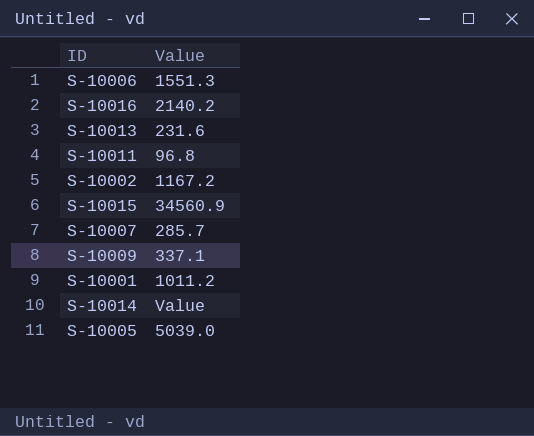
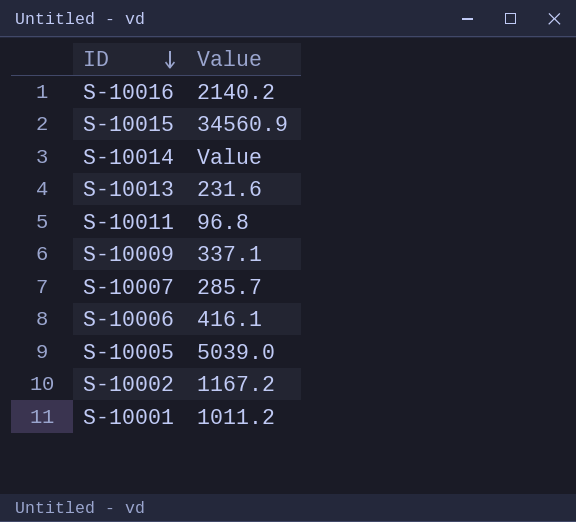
row order: none -> ID descending
S-10006 | Value: 1551.3 -> 416.1

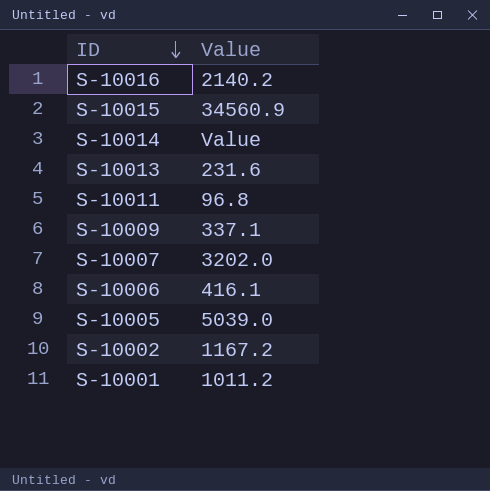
S-10007 | Value: 285.7 -> 3202.0

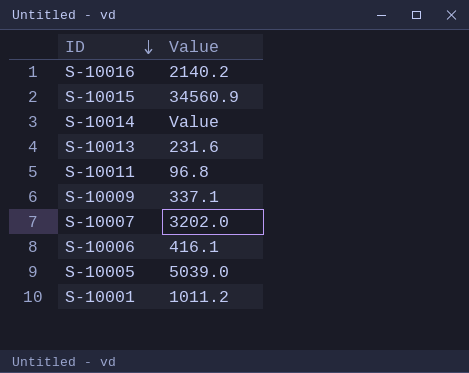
row S-10002: 1167.2 -> none

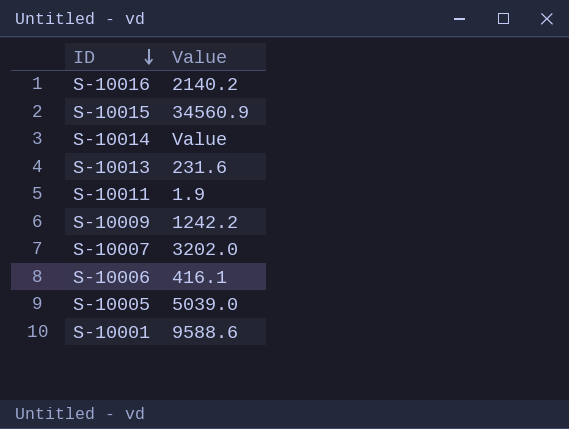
S-10011 | Value: 96.8 -> 1.9
S-10009 | Value: 337.1 -> 1242.2
S-10001 | Value: 1011.2 -> 9588.6

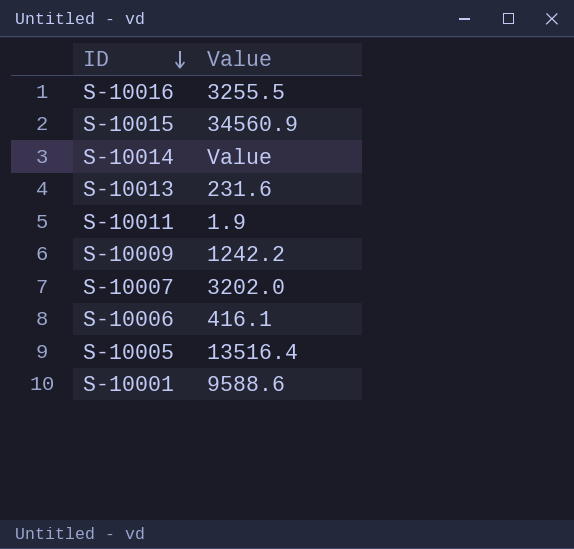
S-10016 | Value: 2140.2 -> 3255.5
S-10005 | Value: 5039.0 -> 13516.4

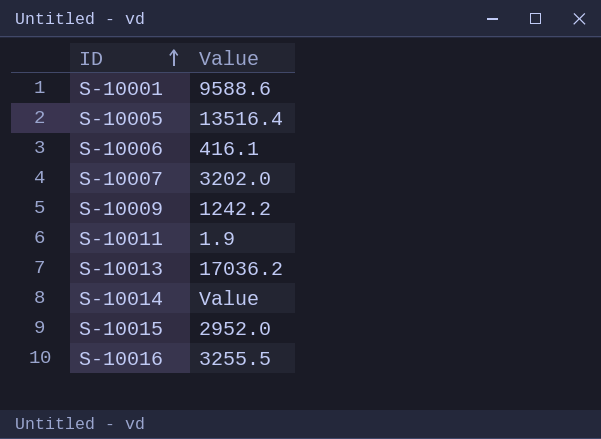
row order: ID descending -> ID ascending
S-10013 | Value: 231.6 -> 17036.2
S-10015 | Value: 34560.9 -> 2952.0

